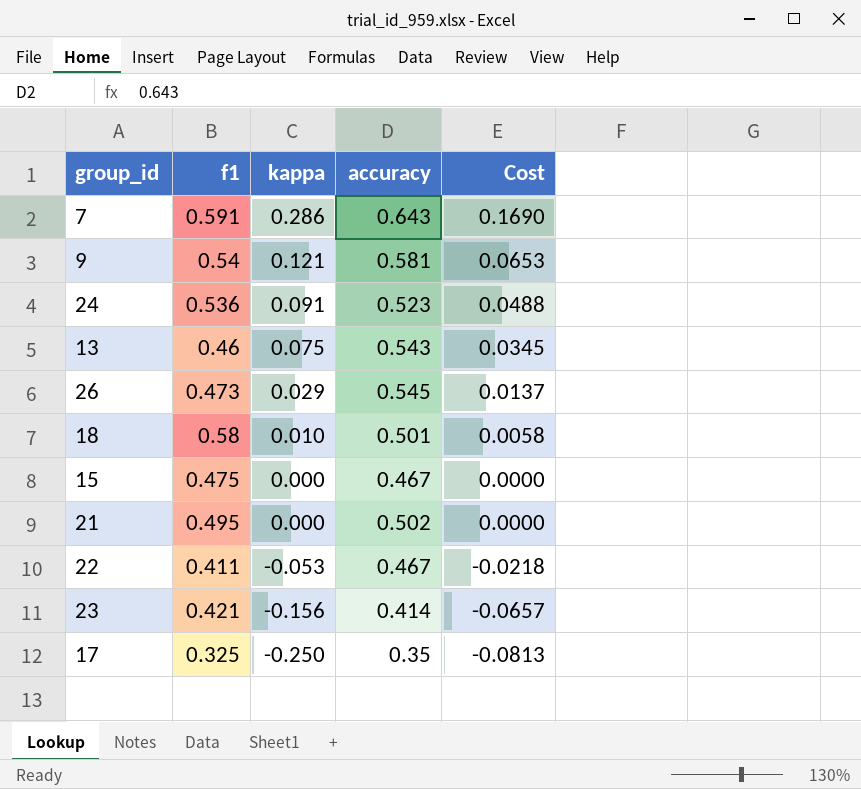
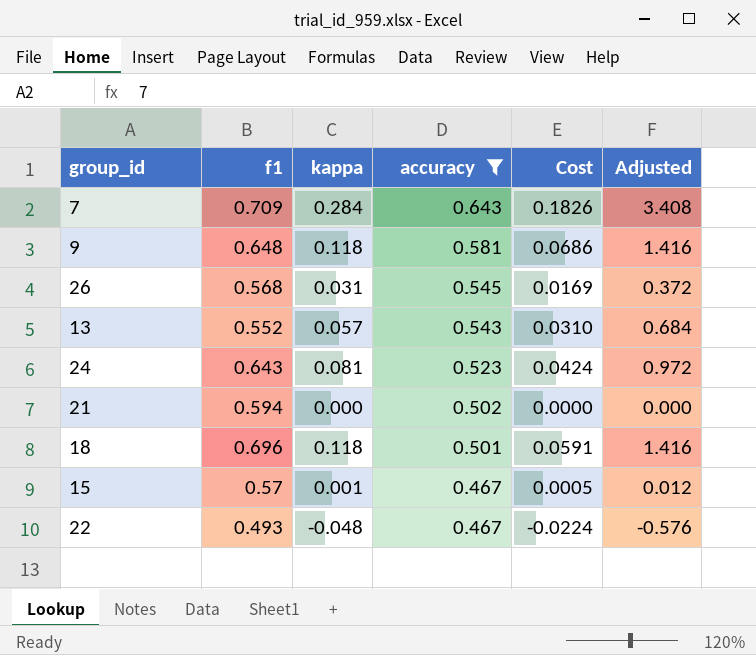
filter: none -> accuracy >= 0.467
row order: kappa descending -> accuracy descending
column Cost | formula: [f1] * [kappa] -> [kappa] * [accuracy]
column Adjusted | formula: none -> [kappa] * 12
7 | f1: 0.591 -> 0.709
7 | kappa: 0.286 -> 0.284
9 | f1: 0.54 -> 0.648
9 | kappa: 0.121 -> 0.118
26 | f1: 0.473 -> 0.568
26 | kappa: 0.029 -> 0.031
13 | f1: 0.46 -> 0.552
13 | kappa: 0.075 -> 0.057
24 | f1: 0.536 -> 0.643
24 | kappa: 0.091 -> 0.081
21 | f1: 0.495 -> 0.594
18 | f1: 0.58 -> 0.696
18 | kappa: 0.010 -> 0.118
15 | f1: 0.475 -> 0.57
15 | kappa: 0.000 -> 0.001
22 | f1: 0.411 -> 0.493
22 | kappa: -0.053 -> -0.048

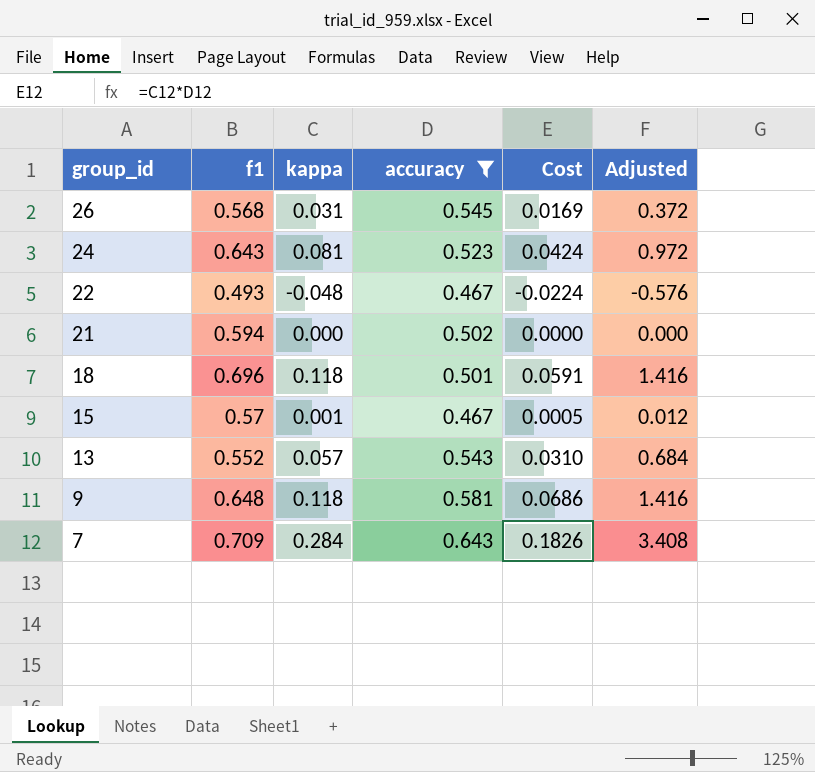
row order: accuracy descending -> group_id descending

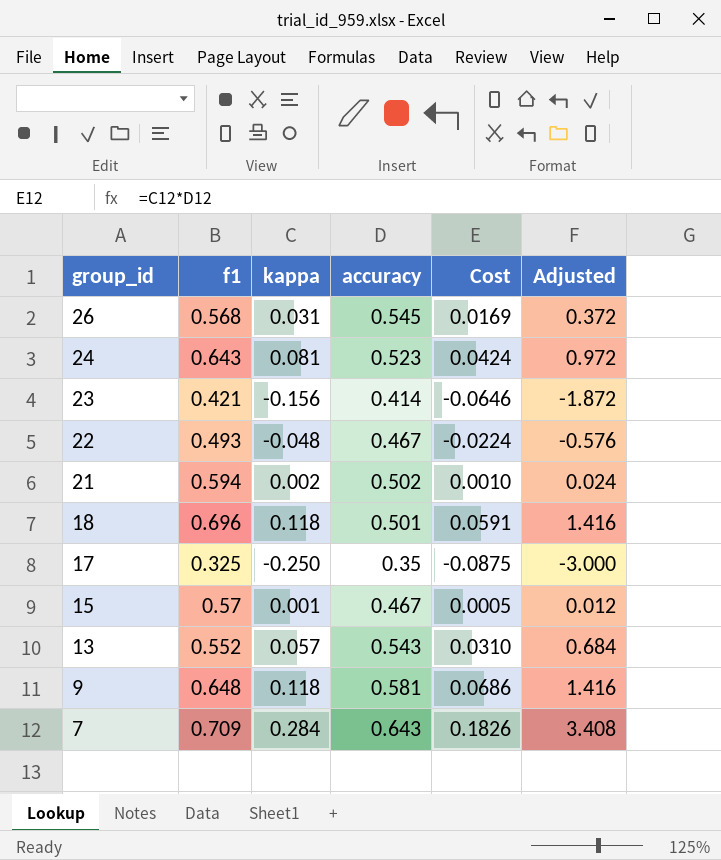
filter: accuracy >= 0.467 -> none
21 | kappa: 0.000 -> 0.002
21 | Cost: 0.0000 -> 0.0010
21 | Adjusted: 0.000 -> 0.024

